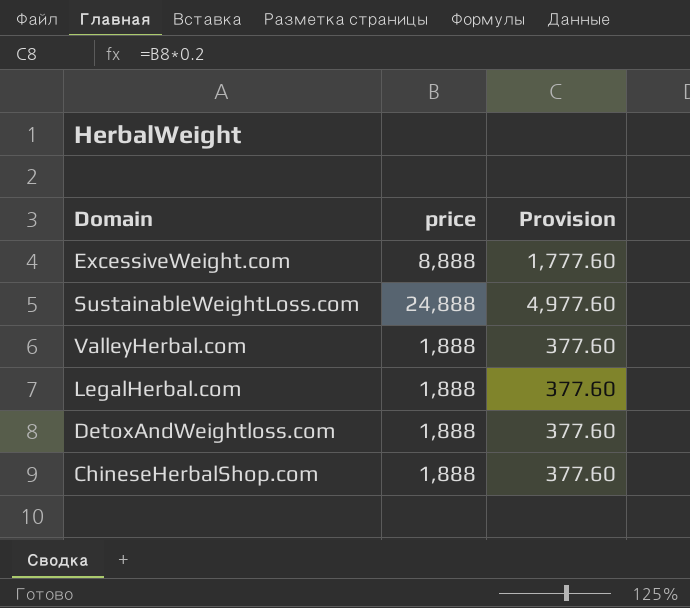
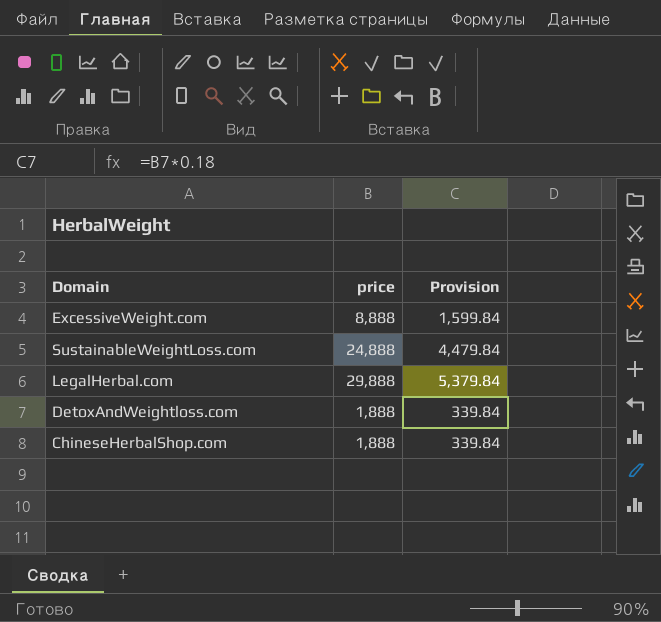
column Provision | formula: [price] * 0.2 -> [price] * 0.18
row ValleyHerbal.com: 1,888 | 377.60 -> none
LegalHerbal.com | price: 1,888 -> 29,888

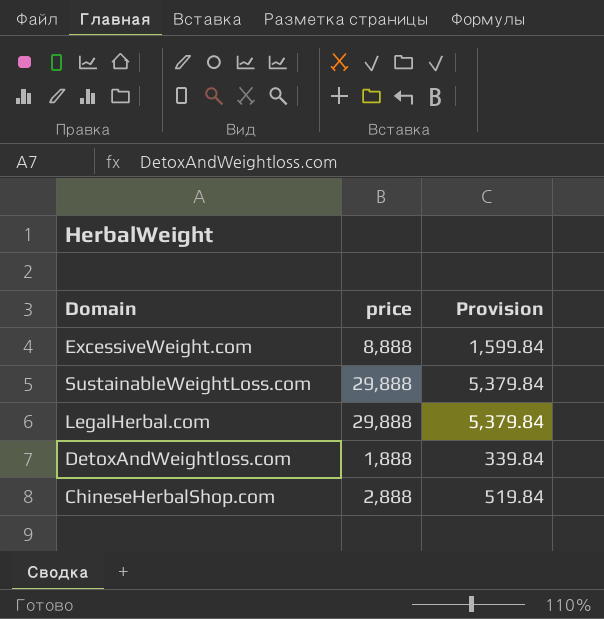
SustainableWeightLoss.com | price: 24,888 -> 29,888
SustainableWeightLoss.com | Provision: 4,479.84 -> 5,379.84
ChineseHerbalShop.com | price: 1,888 -> 2,888
ChineseHerbalShop.com | Provision: 339.84 -> 519.84

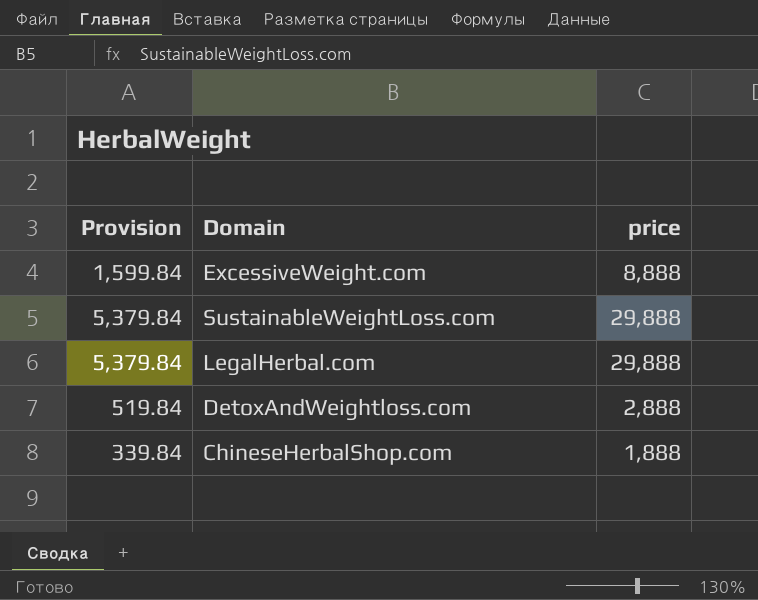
column Provision | position: 3 -> 1
DetoxAndWeightloss.com | Provision: 339.84 -> 519.84
DetoxAndWeightloss.com | price: 1,888 -> 2,888
ChineseHerbalShop.com | Provision: 519.84 -> 339.84
ChineseHerbalShop.com | price: 2,888 -> 1,888

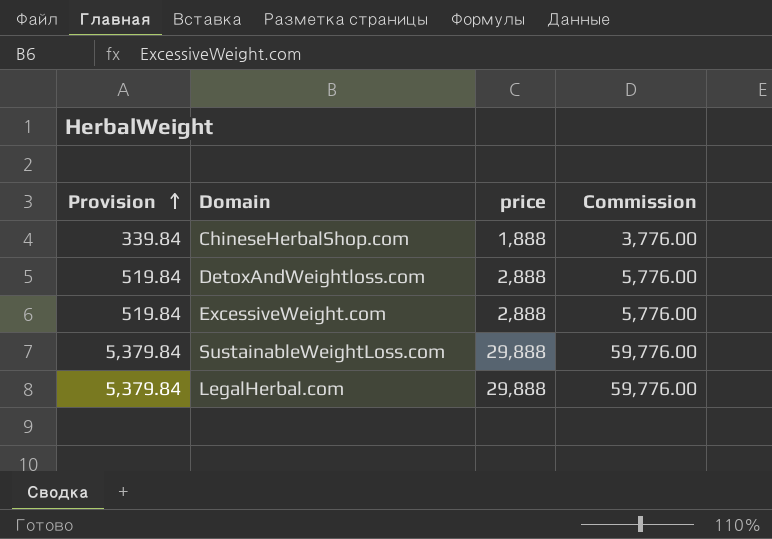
row order: none -> Provision ascending
column Commission | formula: none -> [price] * 2
ExcessiveWeight.com | Provision: 1,599.84 -> 519.84
ExcessiveWeight.com | price: 8,888 -> 2,888

